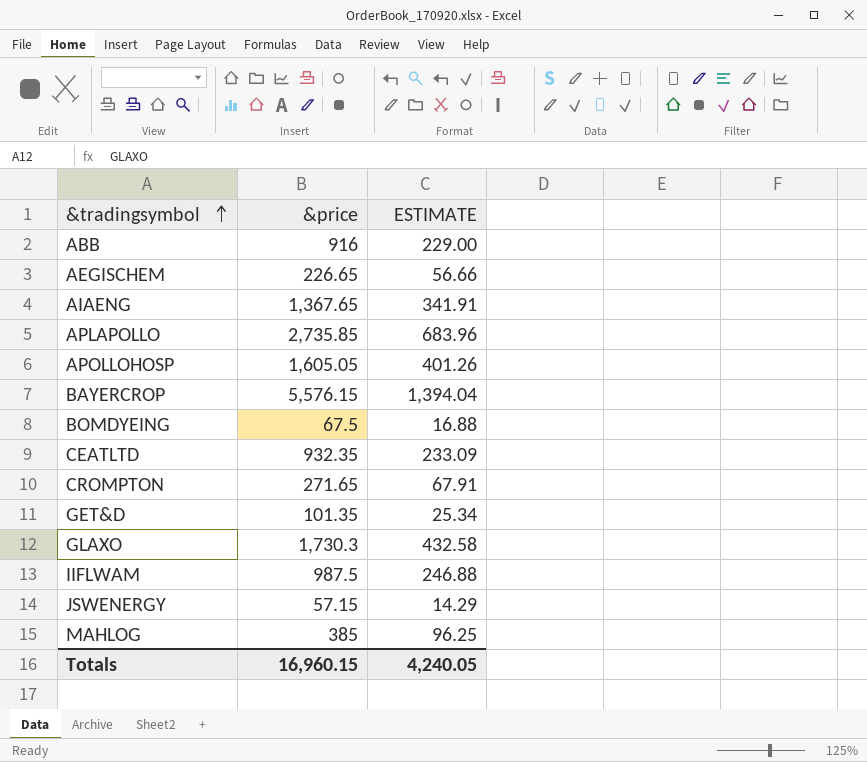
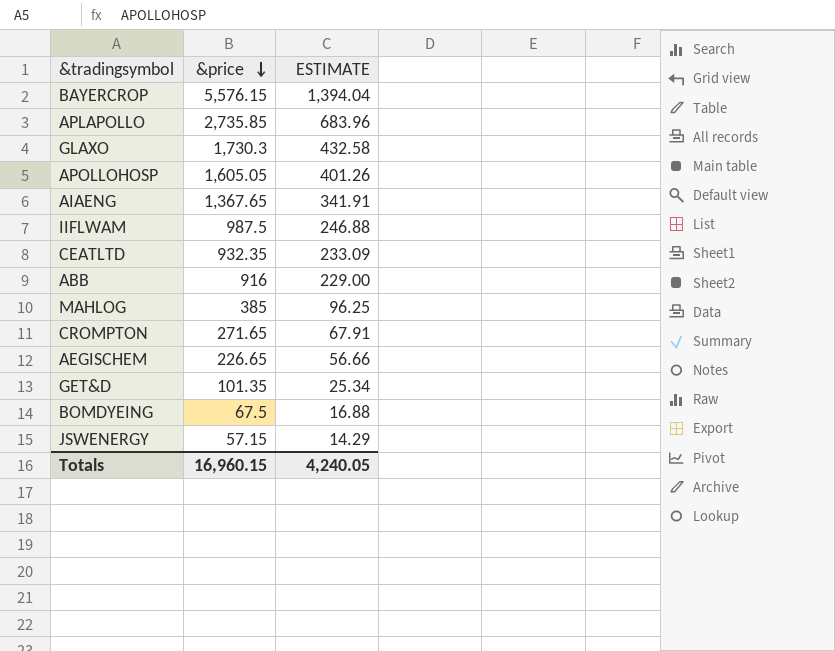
row order: &tradingsymbol ascending -> &price descending

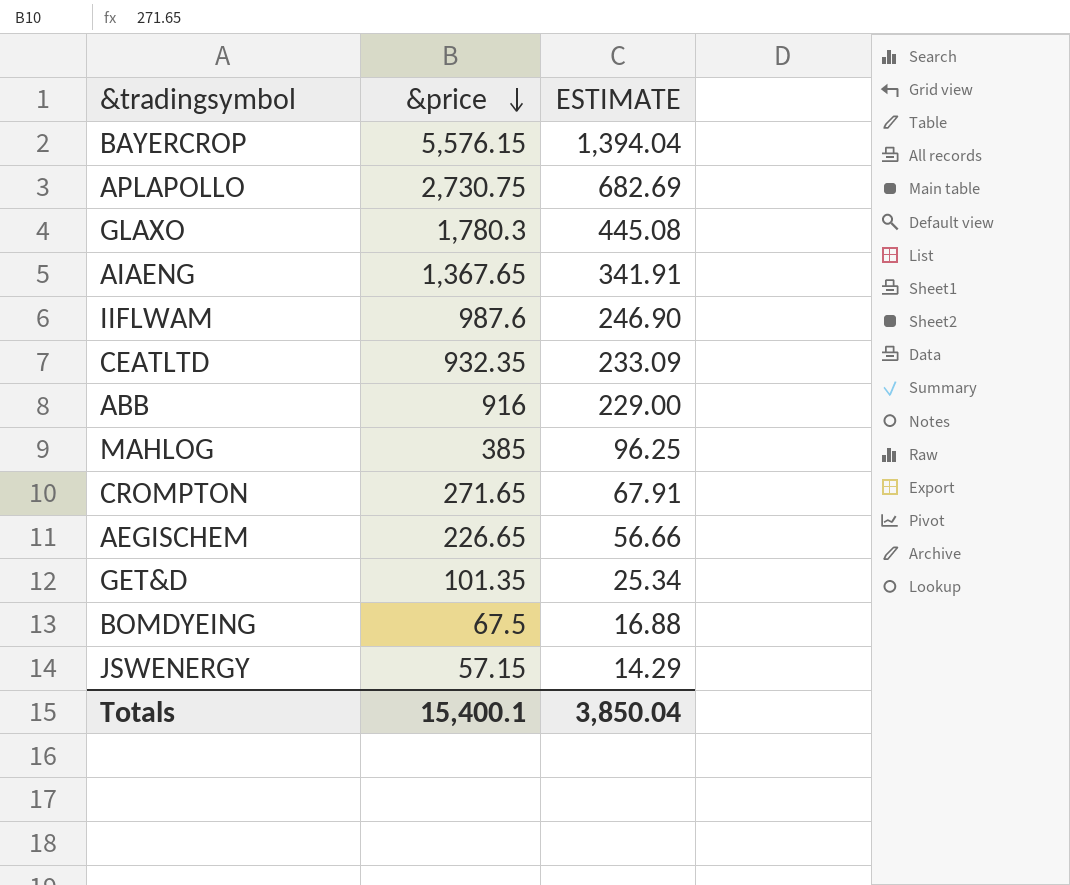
row APOLLOHOSP: 1,605.05 | 401.26 -> none
APLAPOLLO | &price: 2,735.85 -> 2,730.75
APLAPOLLO | ESTIMATE: 683.96 -> 682.69
GLAXO | &price: 1,730.3 -> 1,780.3
GLAXO | ESTIMATE: 432.58 -> 445.08
IIFLWAM | &price: 987.5 -> 987.6
IIFLWAM | ESTIMATE: 246.88 -> 246.90
Totals | &price: 16,960.15 -> 15,400.1
Totals | ESTIMATE: 4,240.05 -> 3,850.04

